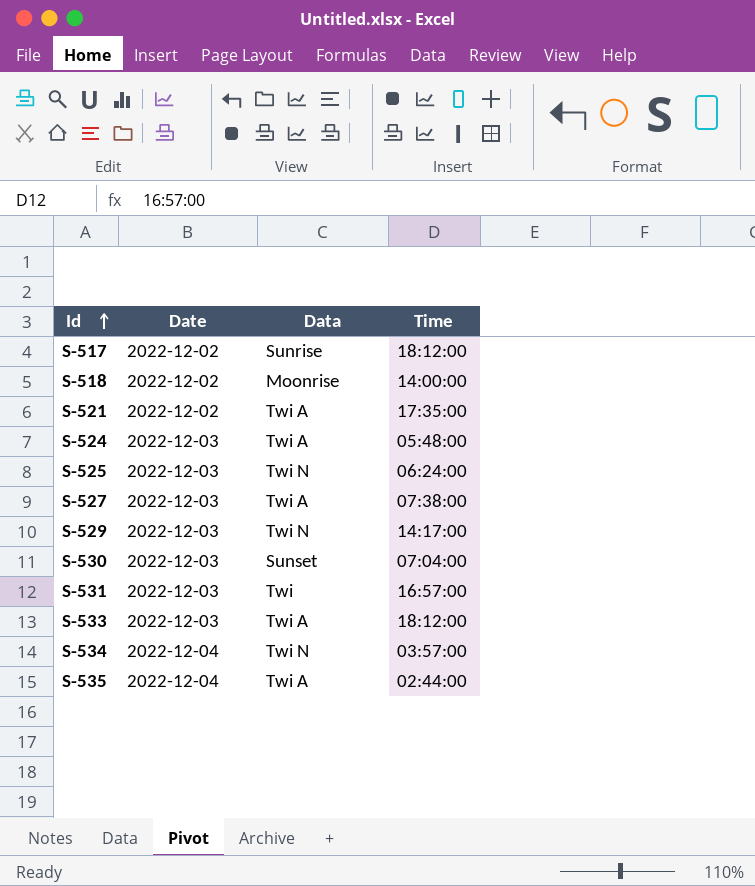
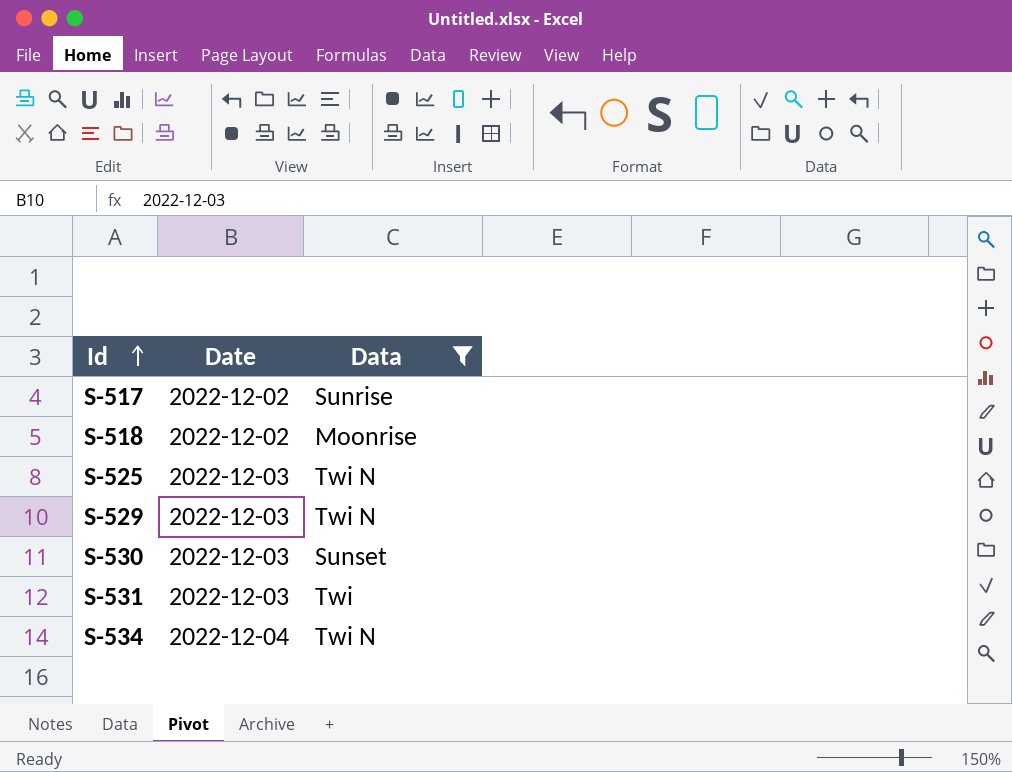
filter: none -> Data != Twi A
column Time | position: 4 -> none

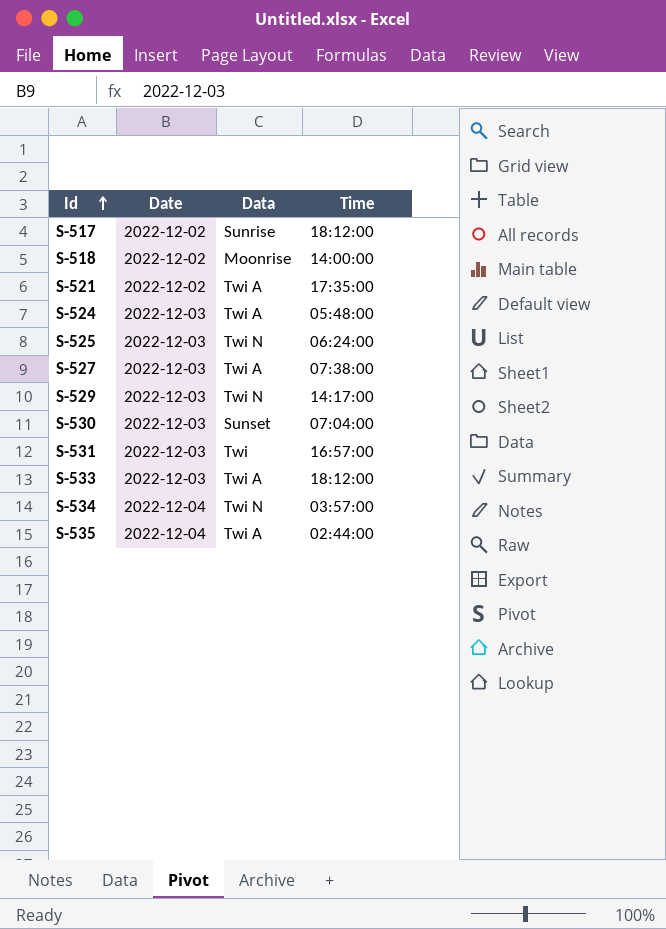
filter: Data != Twi A -> none
column Time | position: none -> 4

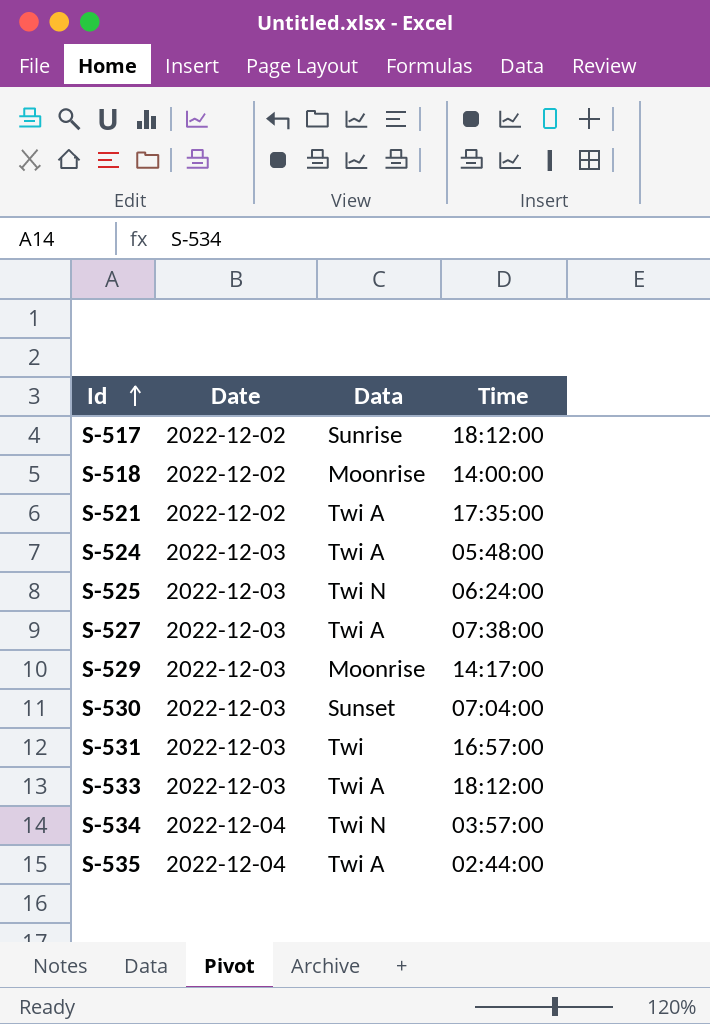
S-529 | Data: Twi N -> Moonrise

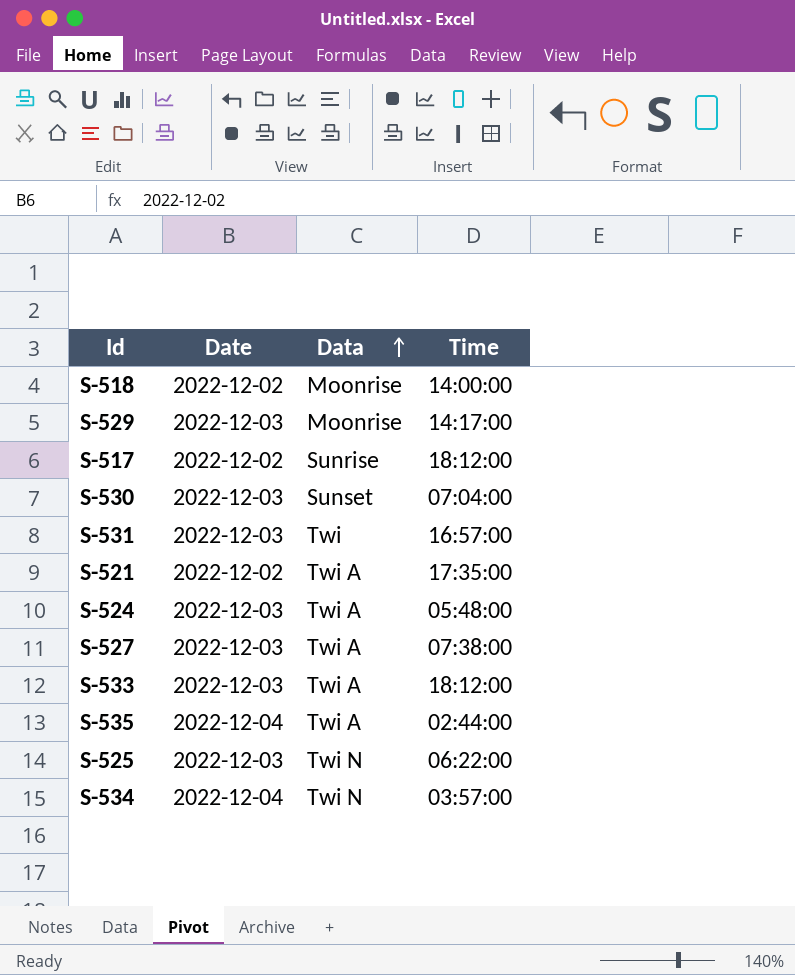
row order: Id ascending -> Data ascending
S-525 | Time: 06:24:00 -> 06:22:00

